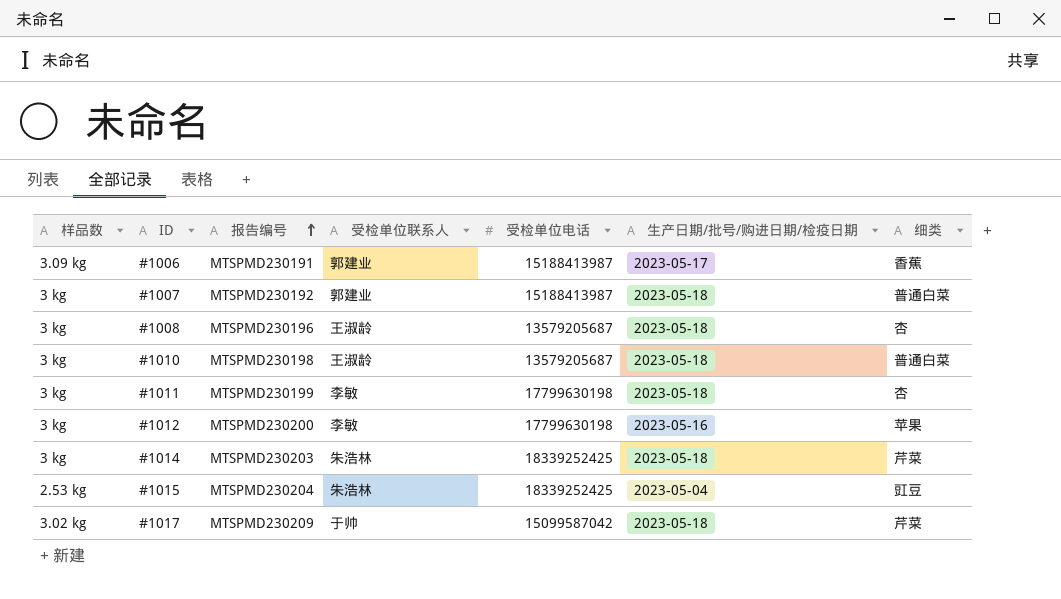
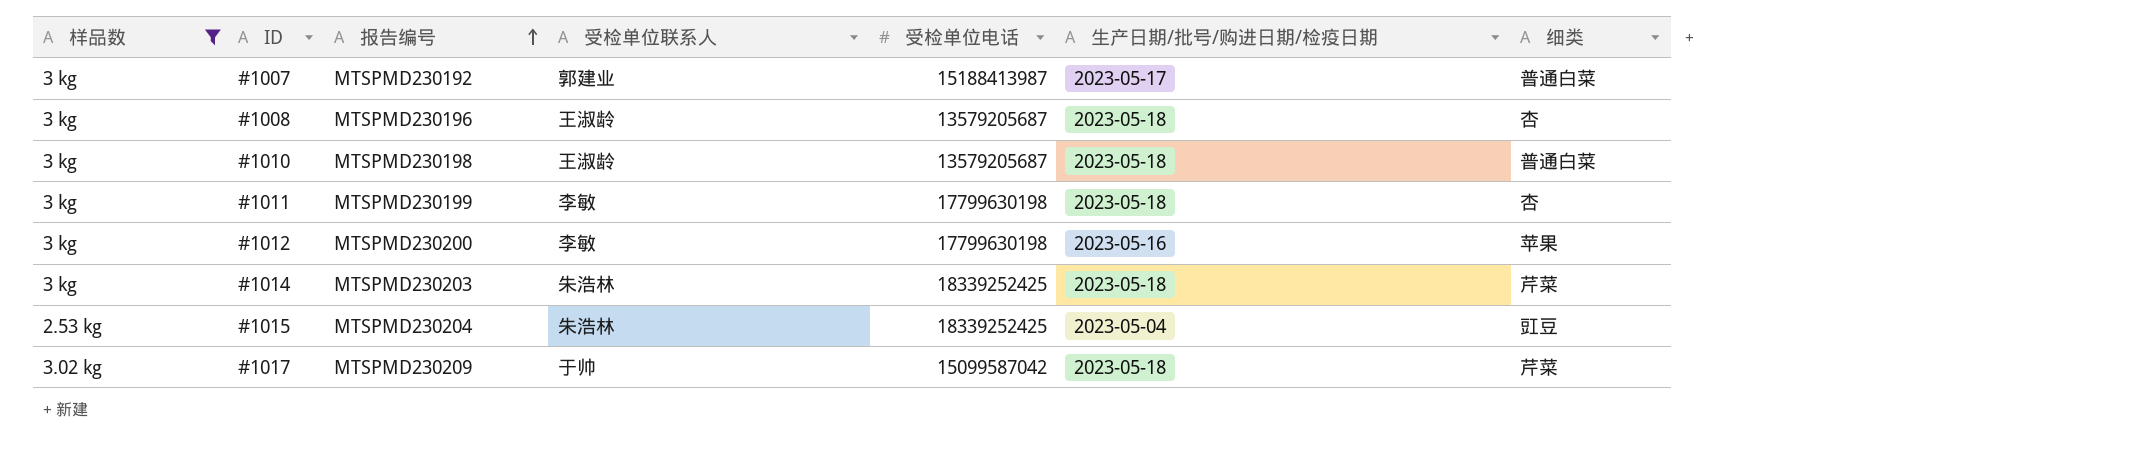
filter: none -> 样品数 != 3.09 kg
#1007 | 生产日期/批号/购进日期/检疫日期: 2023-05-18 -> 2023-05-17

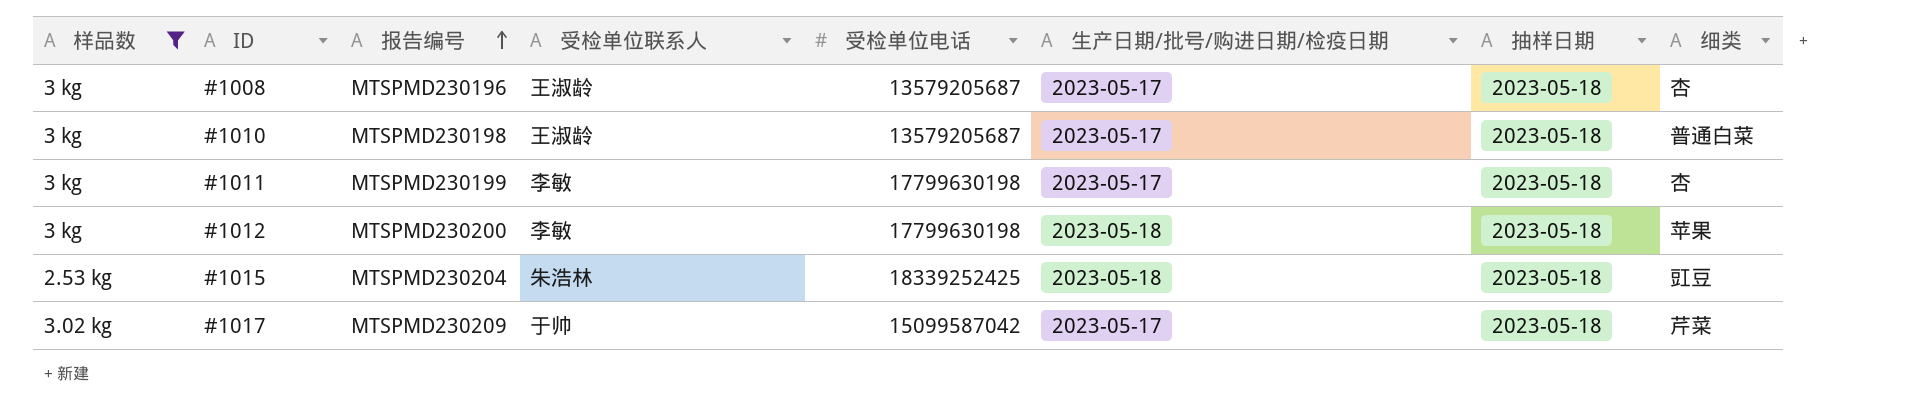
column 抽样日期 | position: none -> 7
row #1007: 3 kg | MTSPMD230192 | 郭建业 | 15188413987 | 2023-05-17 | 普通白菜 -> none
row #1014: 3 kg | MTSPMD230203 | 朱浩林 | 18339252425 | 2023-05-18 | 芹菜 -> none
#1008 | 生产日期/批号/购进日期/检疫日期: 2023-05-18 -> 2023-05-17
#1010 | 生产日期/批号/购进日期/检疫日期: 2023-05-18 -> 2023-05-17
#1011 | 生产日期/批号/购进日期/检疫日期: 2023-05-18 -> 2023-05-17
#1012 | 生产日期/批号/购进日期/检疫日期: 2023-05-16 -> 2023-05-18
#1015 | 生产日期/批号/购进日期/检疫日期: 2023-05-04 -> 2023-05-18
#1017 | 生产日期/批号/购进日期/检疫日期: 2023-05-18 -> 2023-05-17

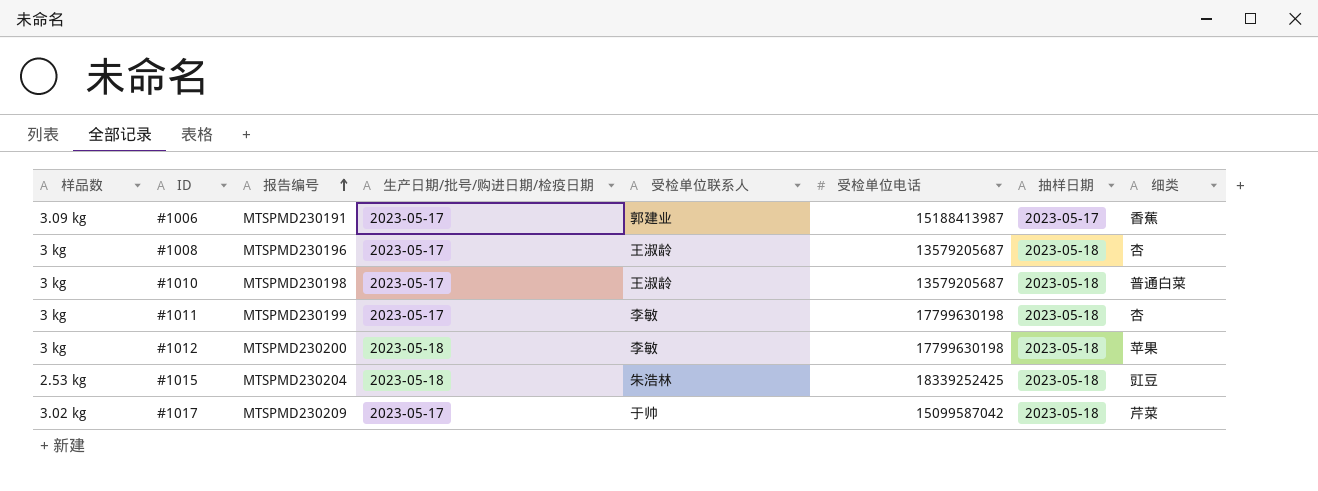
filter: 样品数 != 3.09 kg -> none
column 生产日期/批号/购进日期/检疫日期 | position: 6 -> 4

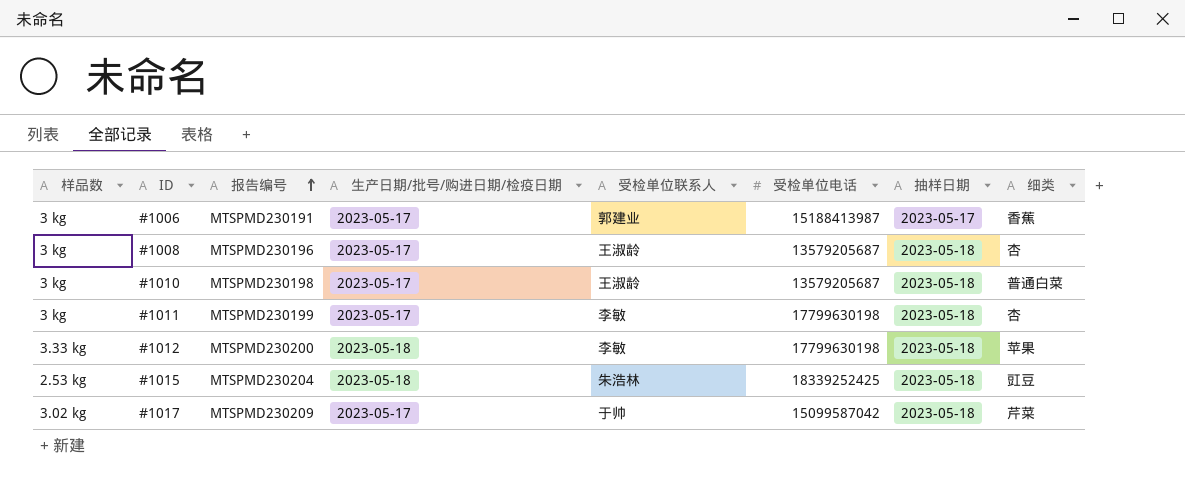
#1006 | 样品数: 3.09 kg -> 3 kg
#1012 | 样品数: 3 kg -> 3.33 kg

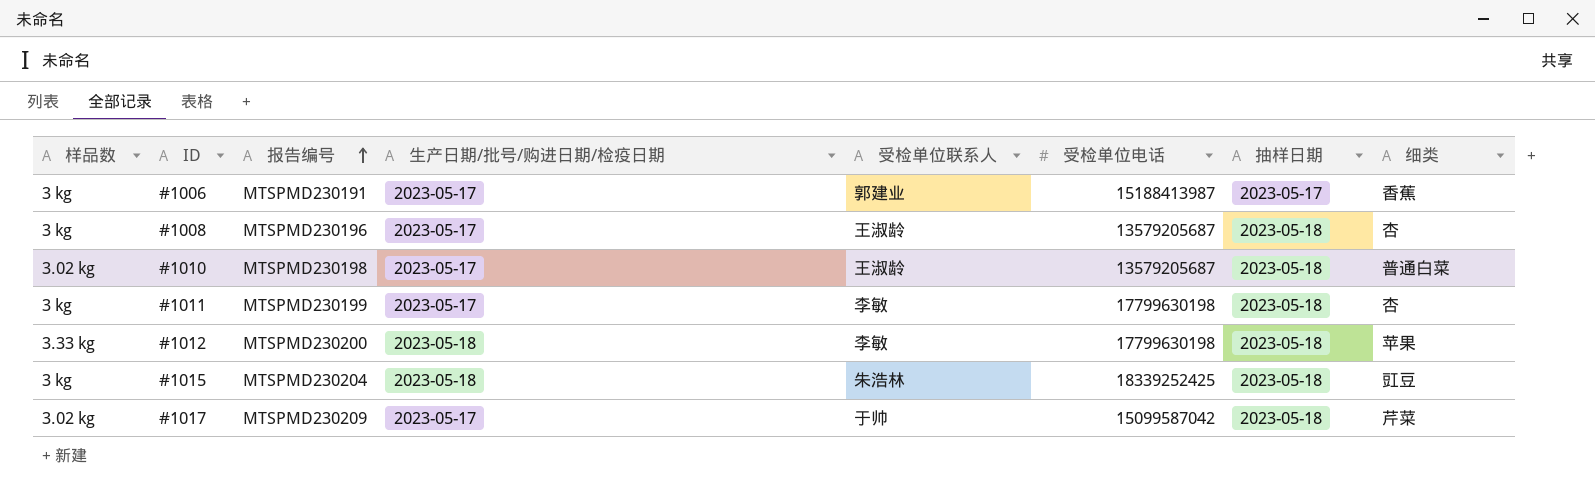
#1010 | 样品数: 3 kg -> 3.02 kg
#1015 | 样品数: 2.53 kg -> 3 kg

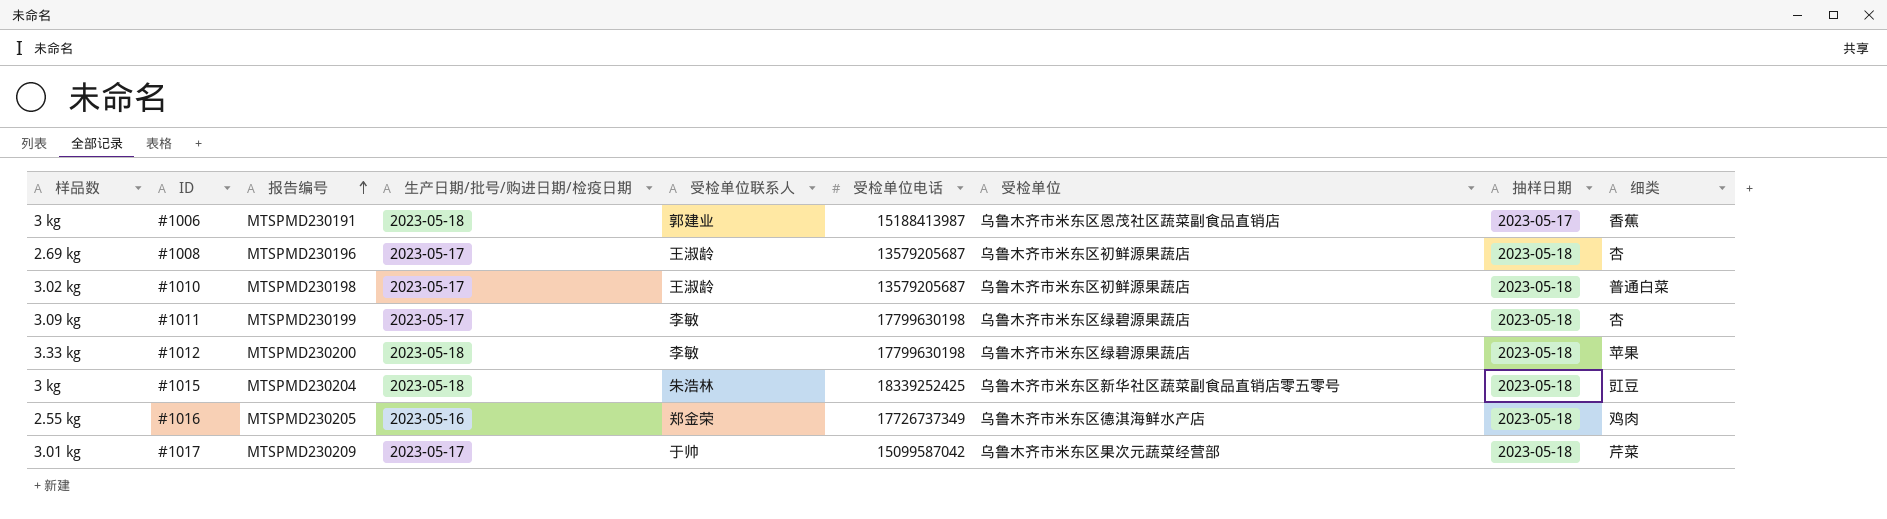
column 受检单位 | position: none -> 7
#1006 | 生产日期/批号/购进日期/检疫日期: 2023-05-17 -> 2023-05-18
#1008 | 样品数: 3 kg -> 2.69 kg
#1011 | 样品数: 3 kg -> 3.09 kg
row #1016: none -> 2.55 kg | MTSPMD230205 | 2023-05-16 | 郑金荣 | 17726737349 | 乌鲁木齐市米东区德淇海鲜水产店 | 2023-05-18 | 鸡肉
#1017 | 样品数: 3.02 kg -> 3.01 kg

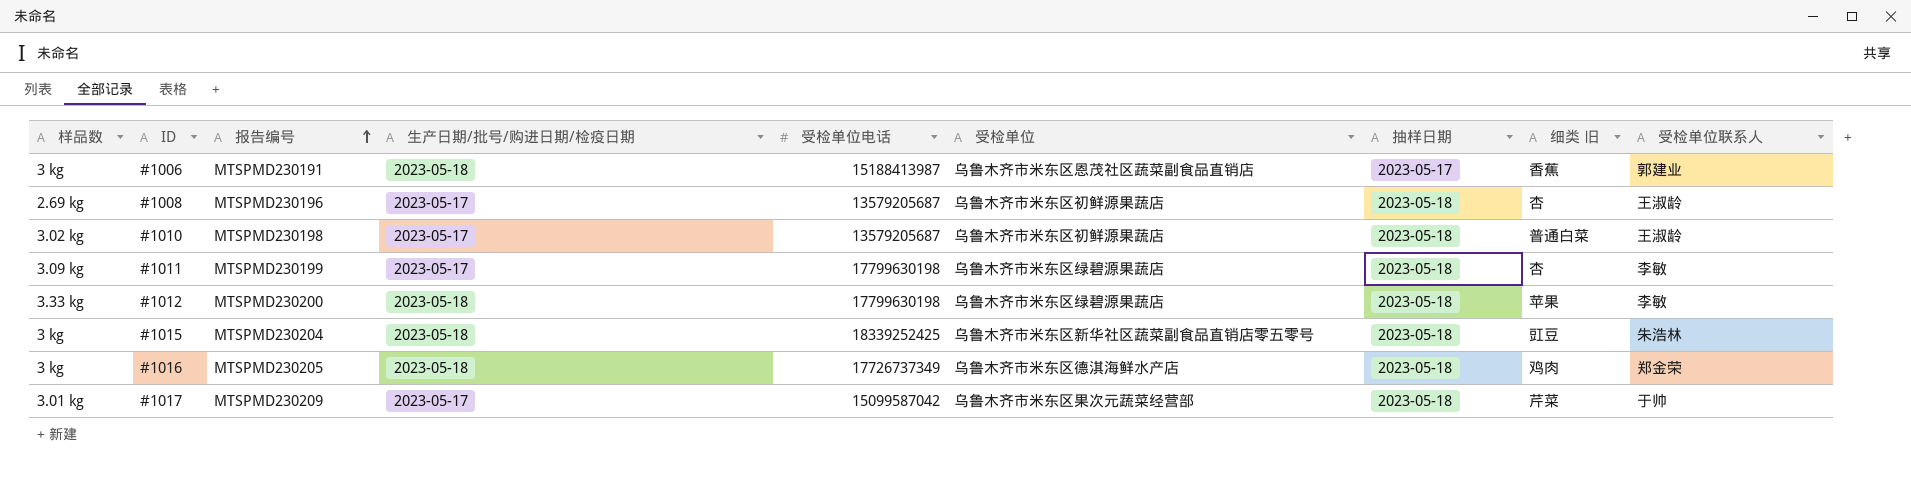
column name: 细类 -> 细类 旧
column 受检单位联系人 | position: 5 -> 9
#1016 | 样品数: 2.55 kg -> 3 kg
#1016 | 生产日期/批号/购进日期/检疫日期: 2023-05-16 -> 2023-05-18

